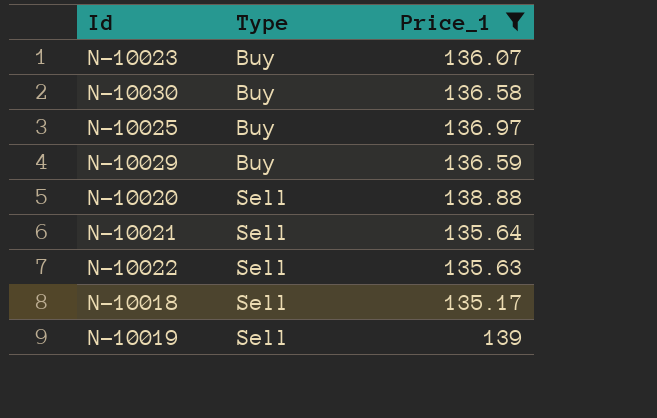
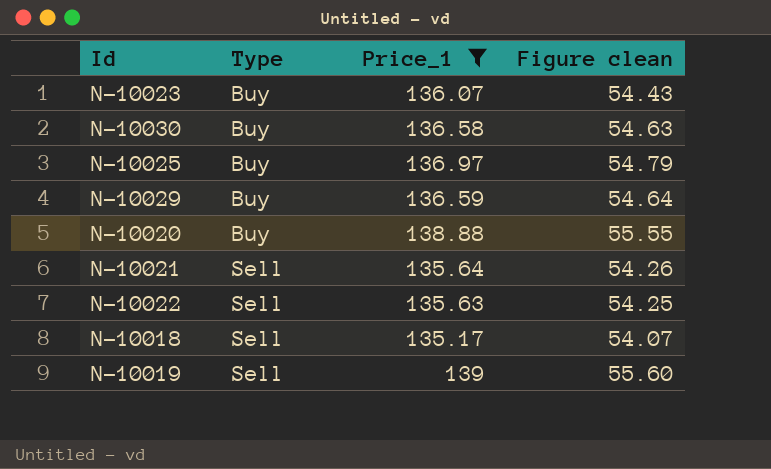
column Figure clean | formula: none -> [Price_1] * 0.4
N-10020 | Type: Sell -> Buy

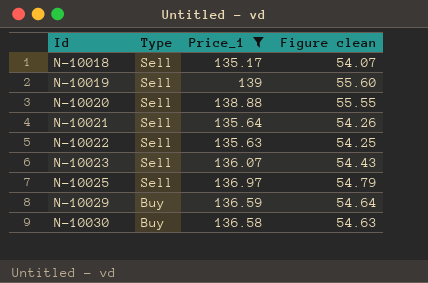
row order: Type ascending -> Id ascending
N-10020 | Type: Buy -> Sell
N-10023 | Type: Buy -> Sell
N-10025 | Type: Buy -> Sell

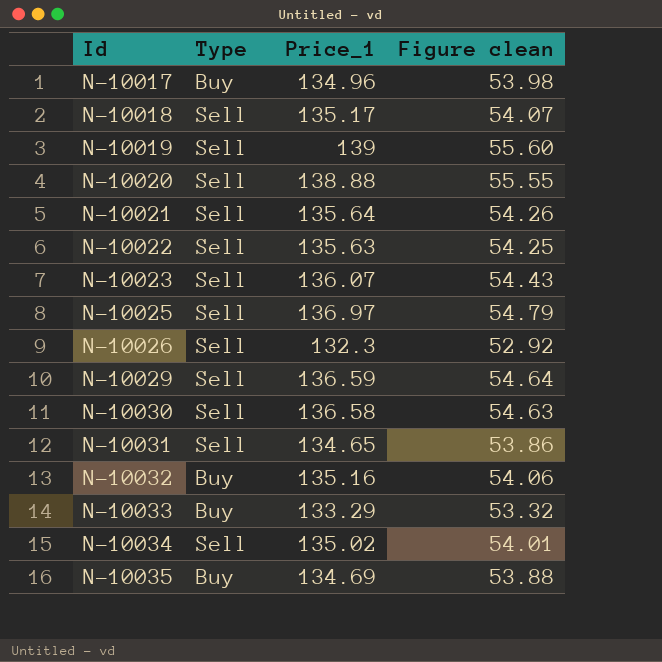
filter: Price_1 >= 135.17 -> none
N-10029 | Type: Buy -> Sell
N-10030 | Type: Buy -> Sell

